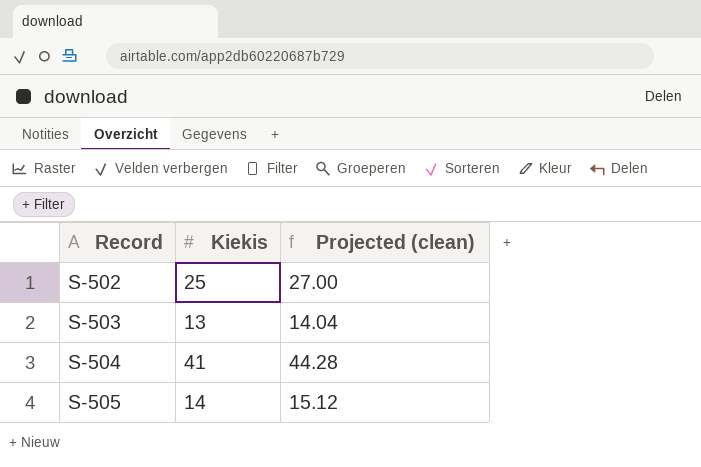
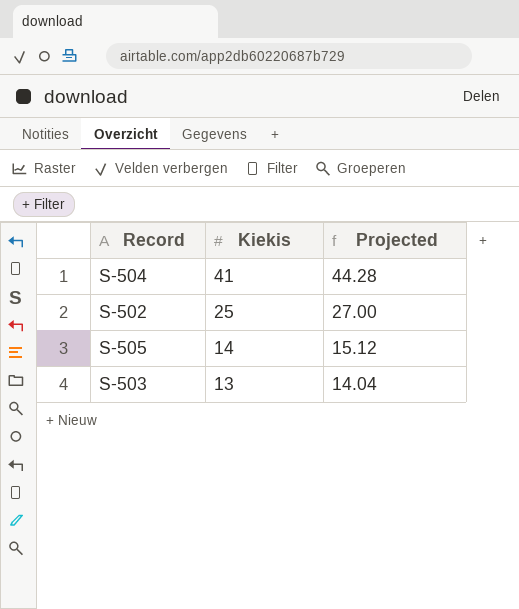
row order: Record ascending -> Kiekis descending
column name: Projected (clean) -> Projected

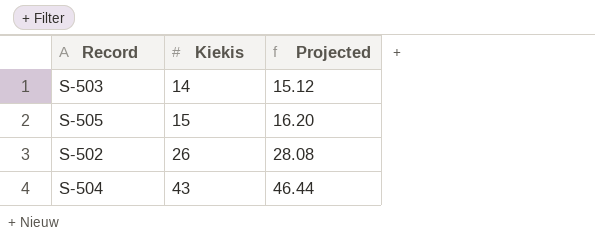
row order: Kiekis descending -> Kiekis ascending
S-503 | Kiekis: 13 -> 14
S-503 | Projected: 14.04 -> 15.12
S-505 | Kiekis: 14 -> 15
S-505 | Projected: 15.12 -> 16.20
S-502 | Kiekis: 25 -> 26
S-502 | Projected: 27.00 -> 28.08
S-504 | Kiekis: 41 -> 43
S-504 | Projected: 44.28 -> 46.44

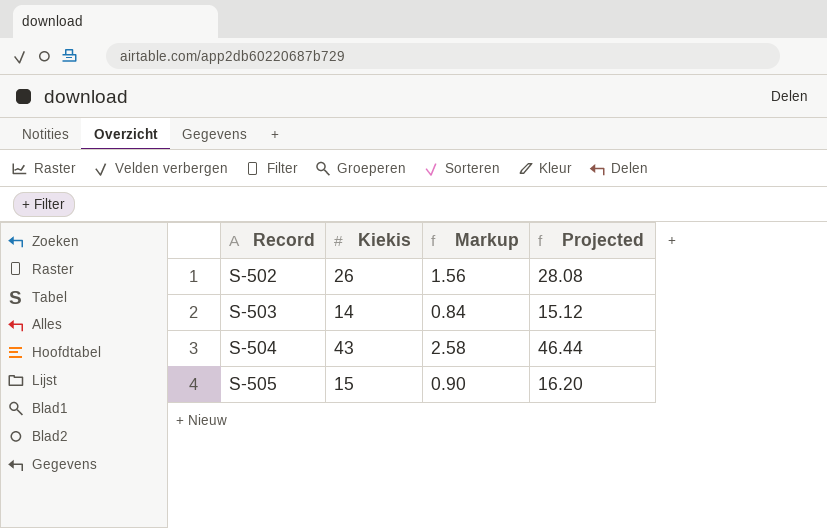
row order: Kiekis ascending -> Record ascending
column Markup | formula: none -> [Kiekis] * 0.06

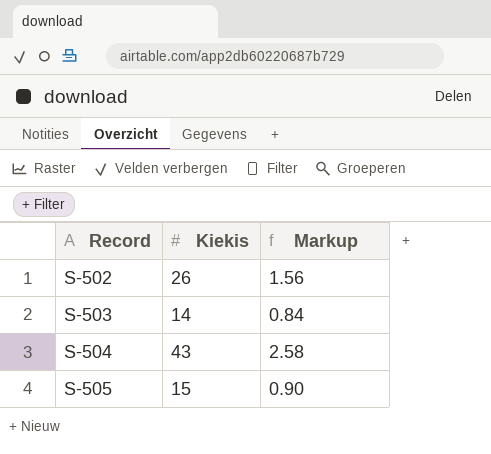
column Projected | formula: [Kiekis] * 1.08 -> none

